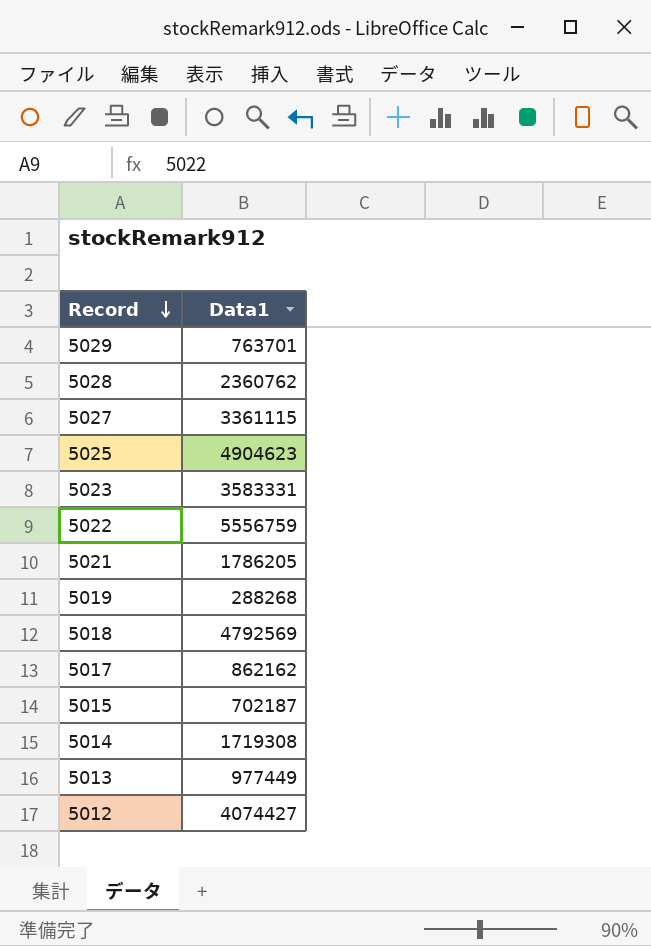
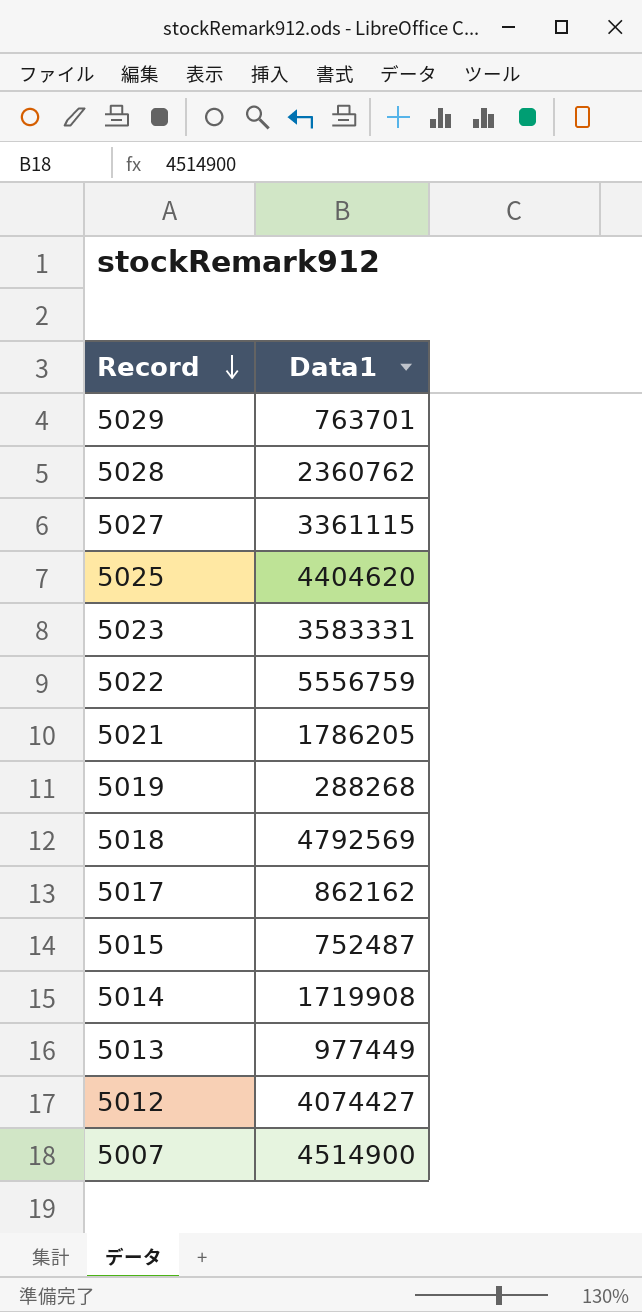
5025 | Data1: 4904623 -> 4404620
5015 | Data1: 702187 -> 752487
5014 | Data1: 1719308 -> 1719908
row 5007: none -> 4514900

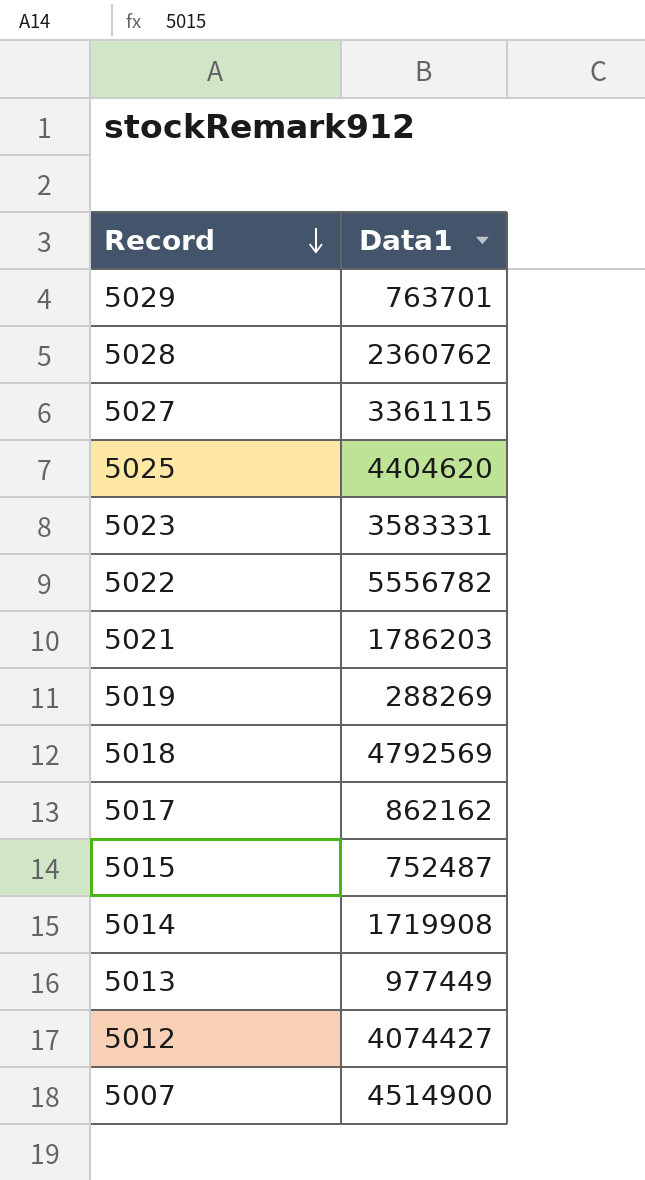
5022 | Data1: 5556759 -> 5556782
5021 | Data1: 1786205 -> 1786203
5019 | Data1: 288268 -> 288269

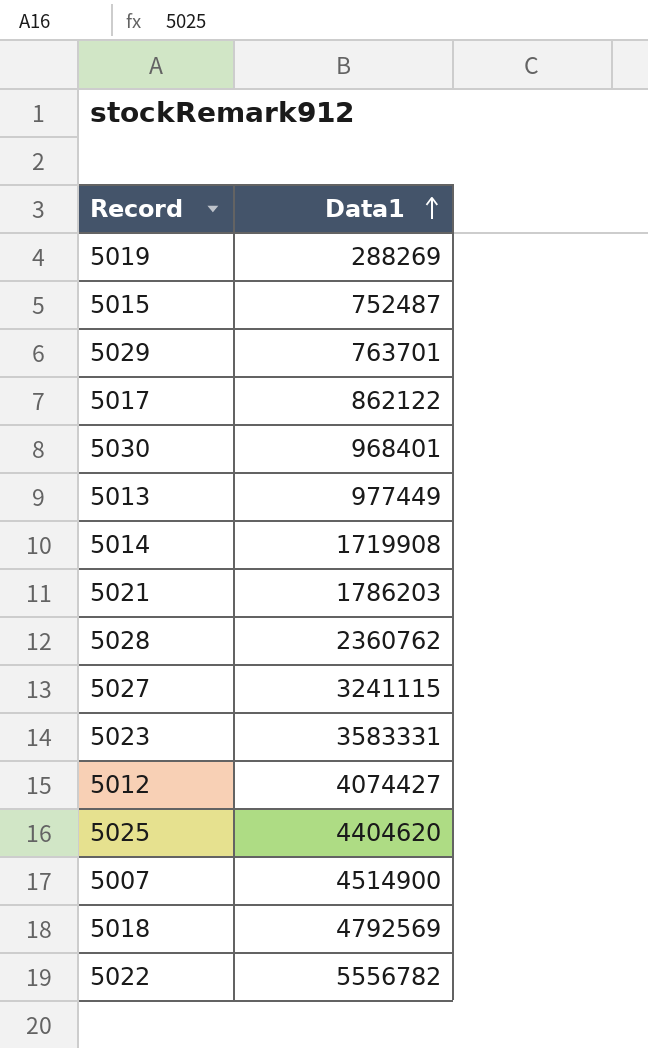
row order: Record descending -> Data1 ascending
5017 | Data1: 862162 -> 862122
row 5030: none -> 968401
5027 | Data1: 3361115 -> 3241115

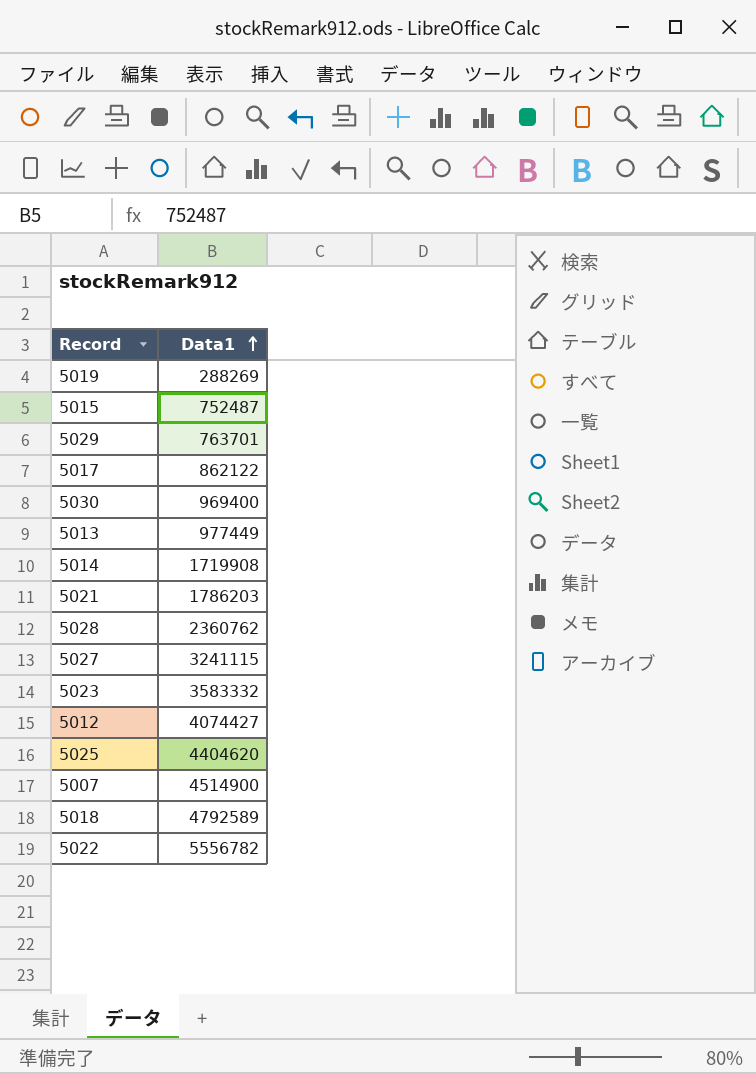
5030 | Data1: 968401 -> 969400
5023 | Data1: 3583331 -> 3583332
5018 | Data1: 4792569 -> 4792589

